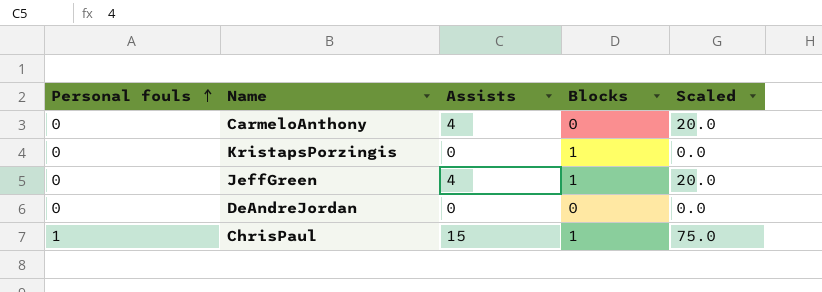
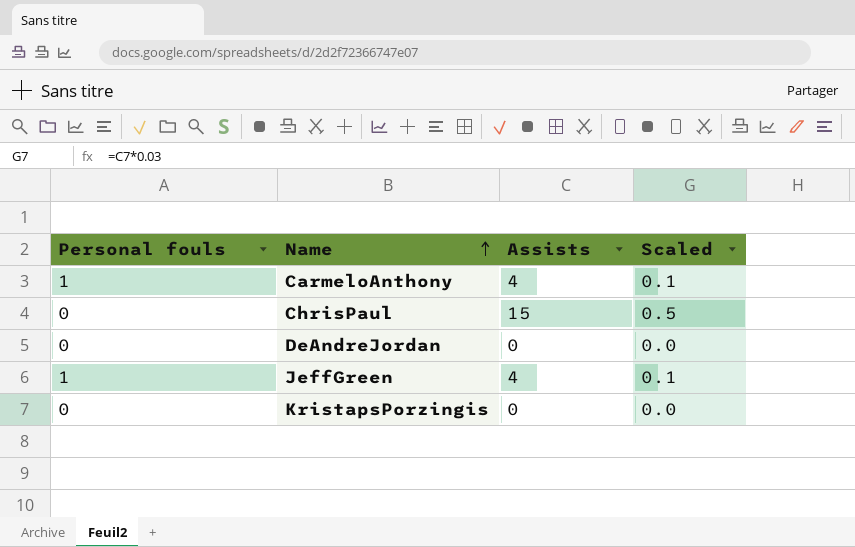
row order: Personal fouls ascending -> Name ascending
column Blocks | position: 4 -> none
column Scaled | formula: [Assists] * 5 -> [Assists] * 0.03
CarmeloAnthony | Personal fouls: 0 -> 1
ChrisPaul | Personal fouls: 1 -> 0
JeffGreen | Personal fouls: 0 -> 1

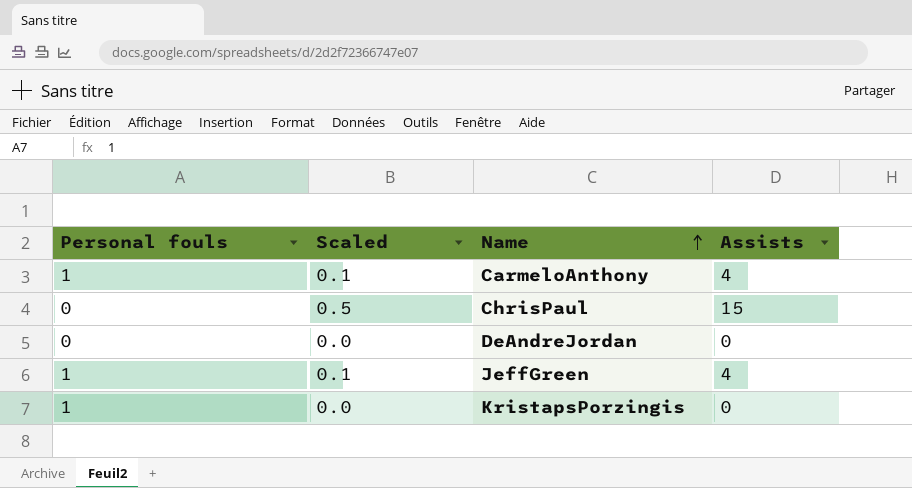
column Scaled | position: 4 -> 2
KristapsPorzingis | Personal fouls: 0 -> 1

